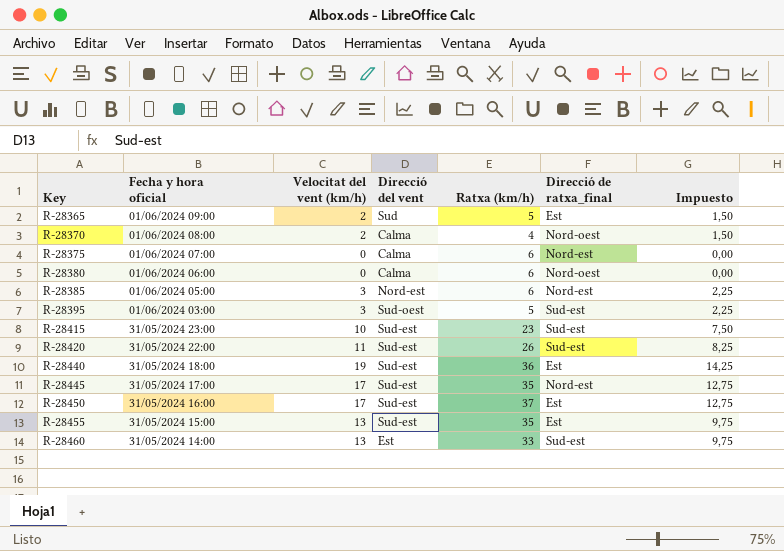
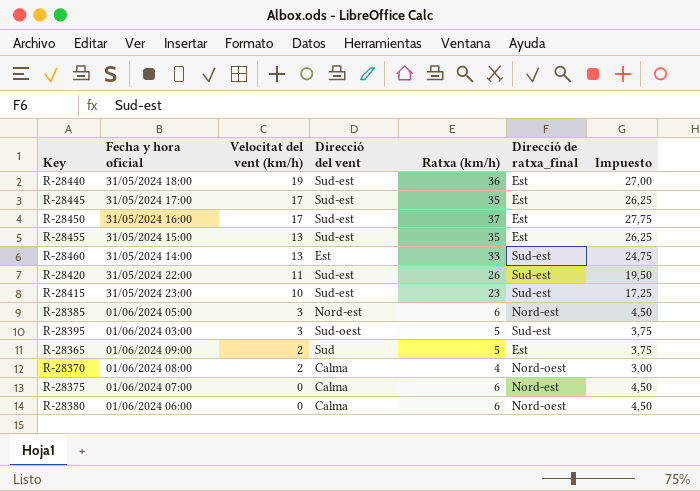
row order: Key ascending -> Velocitat del vent (km/h) descending
column Impuesto | formula: [Velocitat del vent (km/h)] * 0,75 -> [Ratxa (km/h)] * 0,75
R-28445 | Direcció de ratxa_final: Nord-est -> Est

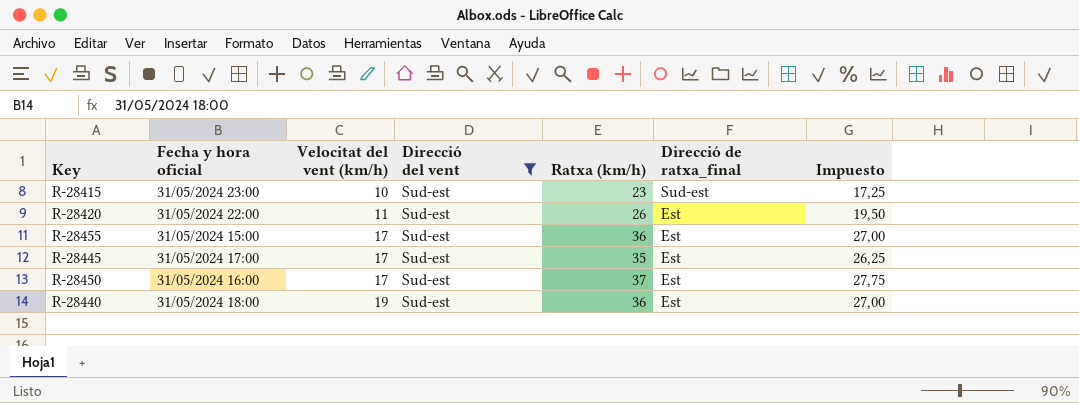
filter: none -> Direcció del vent = Sud-est
row order: Velocitat del vent (km/h) descending -> Velocitat del vent (km/h) ascending
R-28420 | Direcció de ratxa_final: Sud-est -> Est
R-28455 | Velocitat del vent (km/h): 13 -> 17
R-28455 | Ratxa (km/h): 35 -> 36
R-28455 | Impuesto: 26,25 -> 27,00

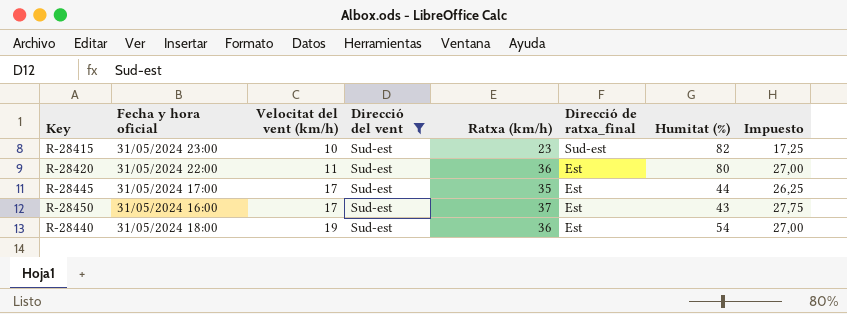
column Humitat (%) | position: none -> 7
row R-28455: 31/05/2024 15:00 | 17 | Sud-est | 36 | Est | 27,00 -> none
R-28420 | Ratxa (km/h): 26 -> 36
R-28420 | Impuesto: 19,50 -> 27,00

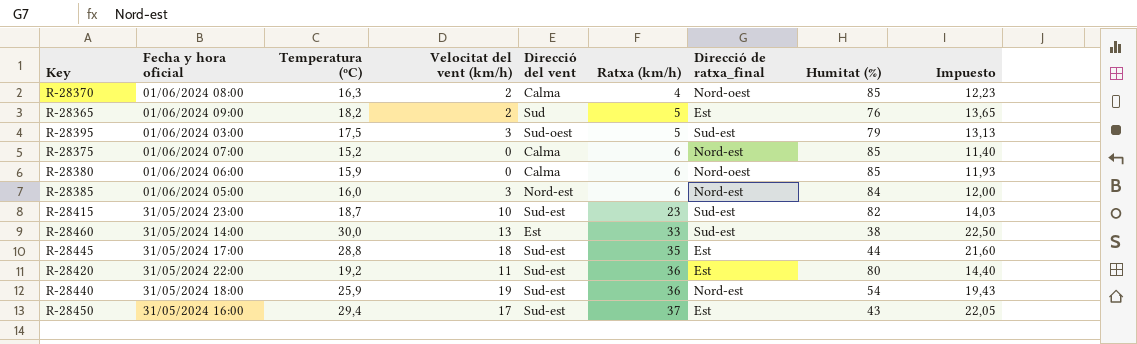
filter: Direcció del vent = Sud-est -> none
row order: Velocitat del vent (km/h) ascending -> Ratxa (km/h) ascending
column Temperatura (ºC) | position: none -> 3
column Impuesto | formula: [Ratxa (km/h)] * 0,75 -> [Temperatura (ºC)] * 0,75
R-28445 | Velocitat del vent (km/h): 17 -> 18
R-28440 | Direcció de ratxa_final: Est -> Nord-est

